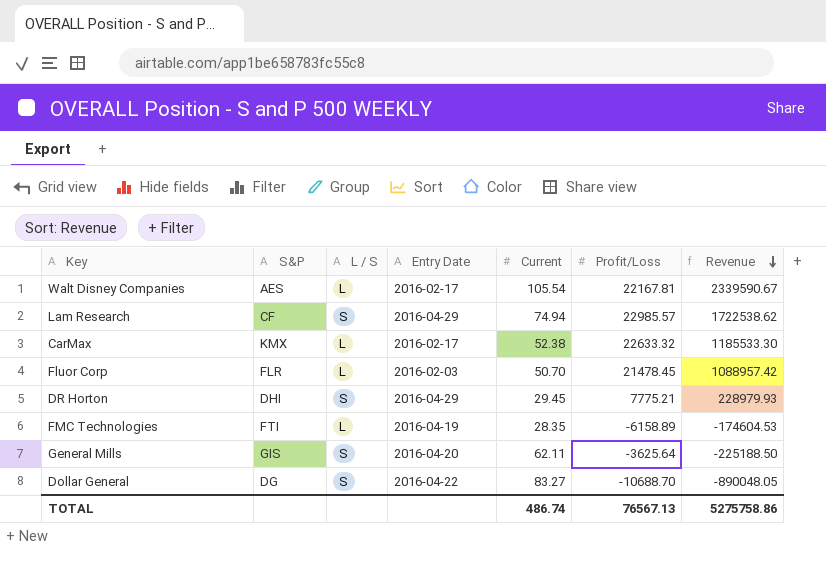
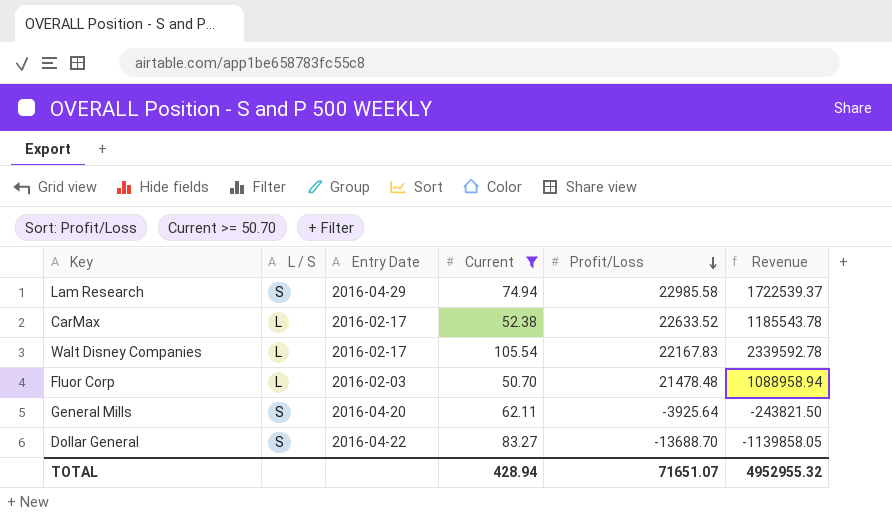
filter: none -> Current >= 50.70
row order: Revenue descending -> Profit/Loss descending
column S&P | position: 2 -> none
Lam Research | Profit/Loss: 22985.57 -> 22985.58
Lam Research | Revenue: 1722538.62 -> 1722539.37
CarMax | Profit/Loss: 22633.32 -> 22633.52
CarMax | Revenue: 1185533.30 -> 1185543.78
Walt Disney Companies | Profit/Loss: 22167.81 -> 22167.83
Walt Disney Companies | Revenue: 2339590.67 -> 2339592.78
Fluor Corp | Profit/Loss: 21478.45 -> 21478.48
Fluor Corp | Revenue: 1088957.42 -> 1088958.94
General Mills | Profit/Loss: -3625.64 -> -3925.64
General Mills | Revenue: -225188.50 -> -243821.50
Dollar General | Profit/Loss: -10688.70 -> -13688.70
Dollar General | Revenue: -890048.05 -> -1139858.05
TOTAL | Current: 486.74 -> 428.94
TOTAL | Profit/Loss: 76567.13 -> 71651.07
TOTAL | Revenue: 5275758.86 -> 4952955.32

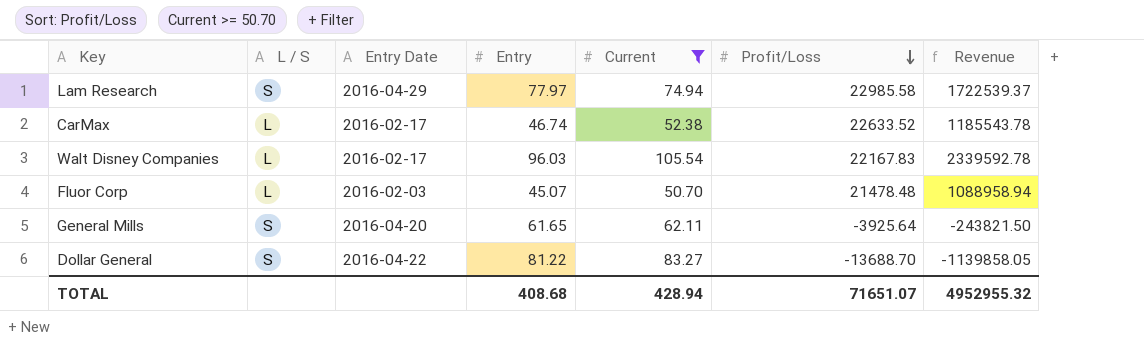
column Entry | position: none -> 4

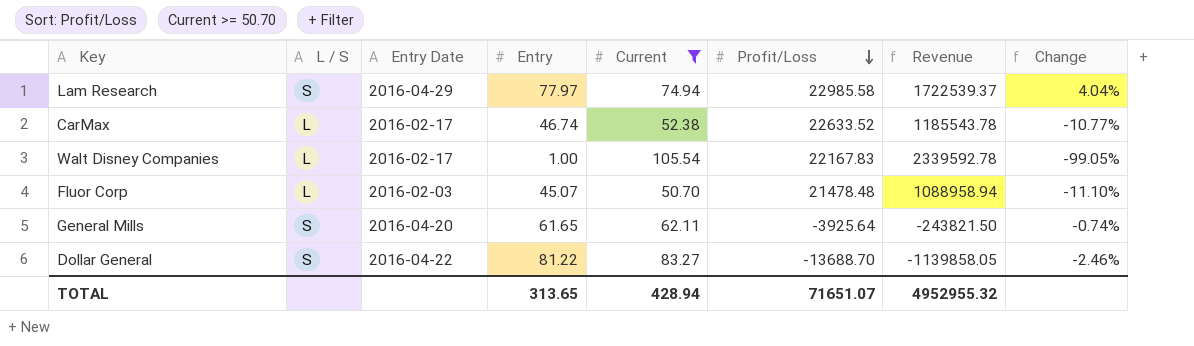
column Change | formula: none -> ([Entry] - [Current]) / [Current]
Walt Disney Companies | Entry: 96.03 -> 1.00
TOTAL | Entry: 408.68 -> 313.65

